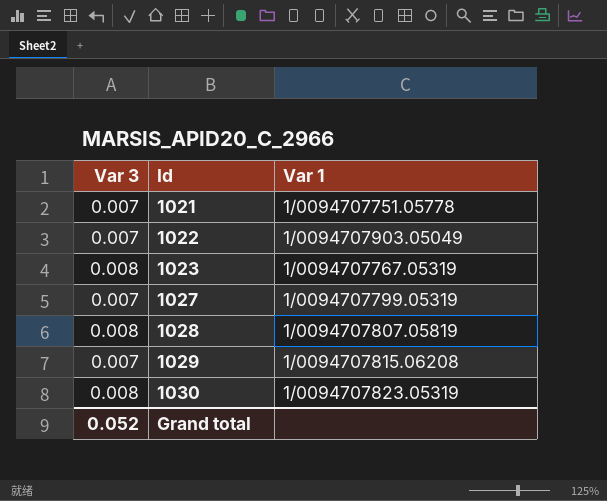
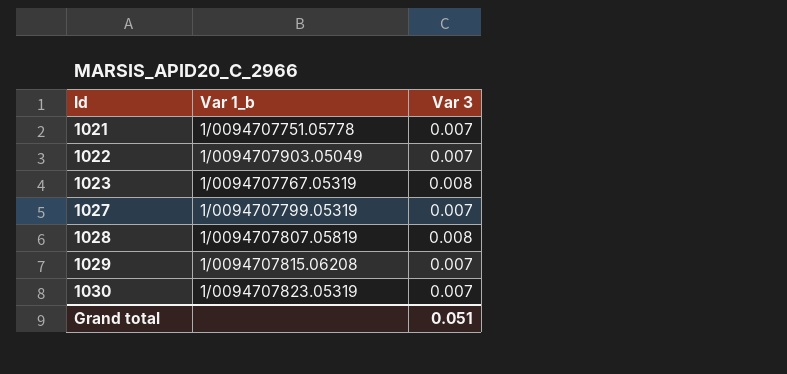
column name: Var 1 -> Var 1_b
column Var 3 | position: 1 -> 3
1030 | Var 3: 0.008 -> 0.007
Grand total | Var 3: 0.052 -> 0.051

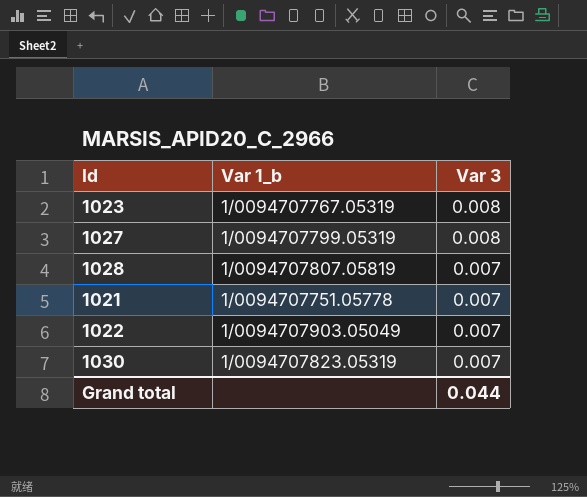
row order: Id ascending -> Var 3 descending
row 1029: 1/0094707815.06208 | 0.007 -> none
1027 | Var 3: 0.007 -> 0.008
1028 | Var 3: 0.008 -> 0.007
Grand total | Var 3: 0.051 -> 0.044

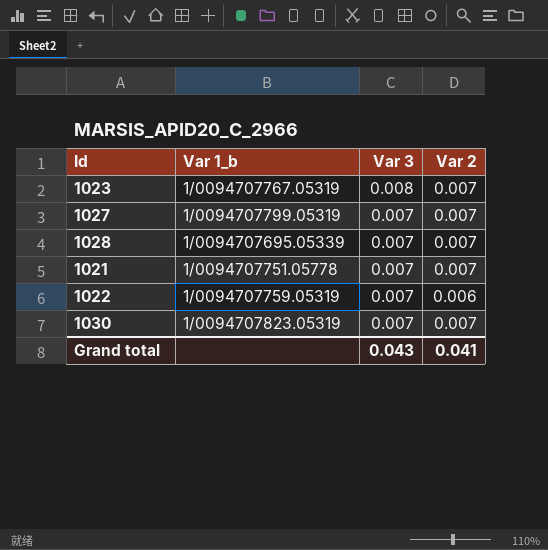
column Var 2 | position: none -> 4
1027 | Var 3: 0.008 -> 0.007
1028 | Var 1_b: 1/0094707807.05819 -> 1/0094707695.05339
1022 | Var 1_b: 1/0094707903.05049 -> 1/0094707759.05319
Grand total | Var 3: 0.044 -> 0.043

